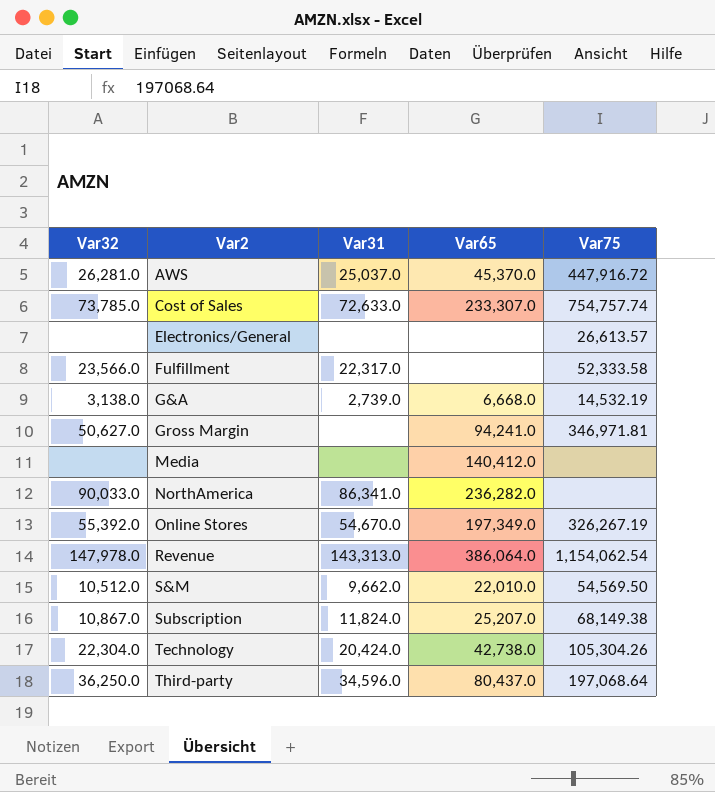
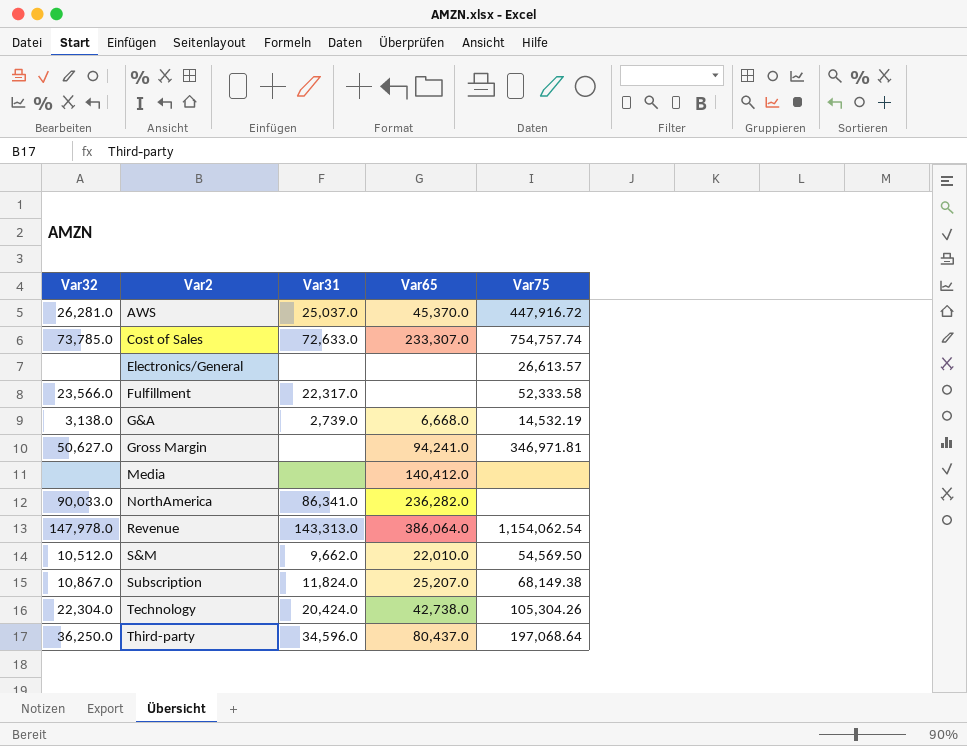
row Online Stores: 55,392.0 | 54,670.0 | 197,349.0 | 326,267.19 -> none

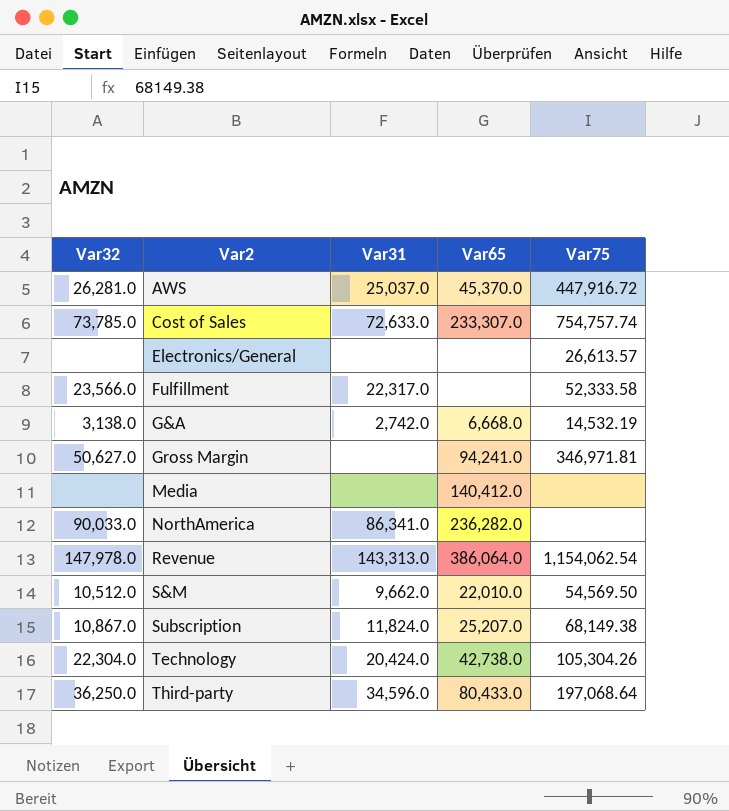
G&A | Var31: 2,739.0 -> 2,742.0
Third-party | Var65: 80,437.0 -> 80,433.0

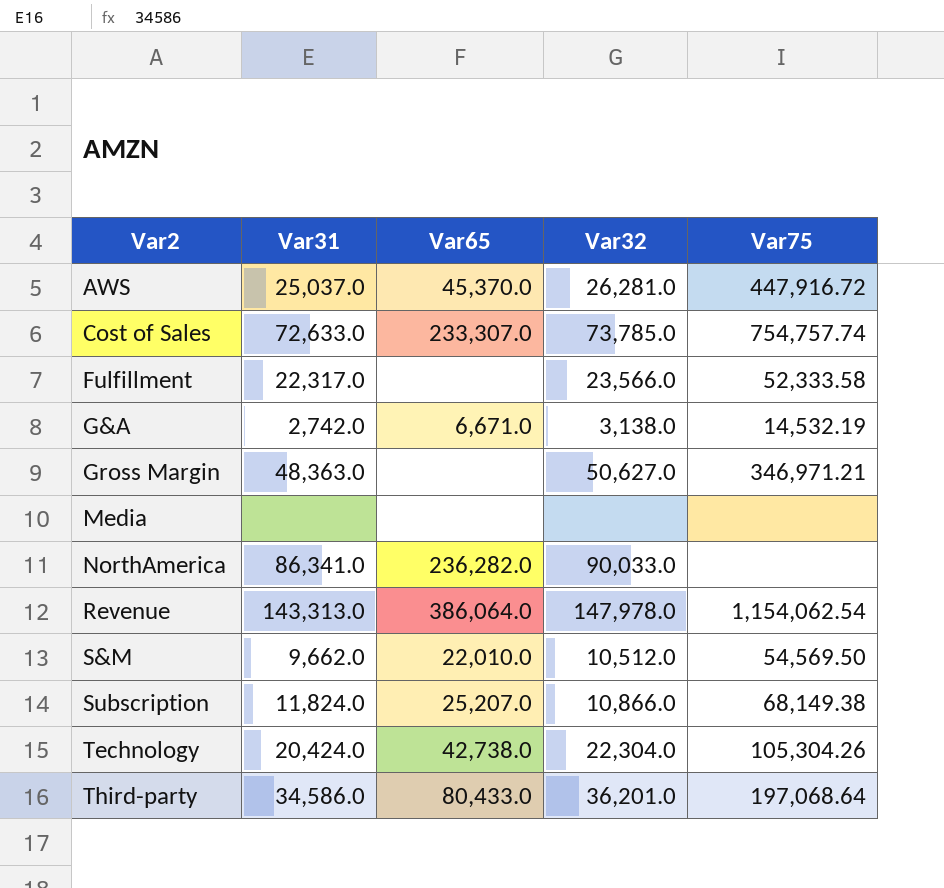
column Var32 | position: 1 -> 4
row Electronics/General: none | none | none | 26,613.57 -> none
G&A | Var65: 6,668.0 -> 6,671.0
Gross Margin | Var31: none -> 48,363.0
Gross Margin | Var65: 94,241.0 -> none
Gross Margin | Var75: 346,971.81 -> 346,971.21
Media | Var65: 140,412.0 -> none
Subscription | Var32: 10,867.0 -> 10,866.0
Third-party | Var31: 34,596.0 -> 34,586.0
Third-party | Var32: 36,250.0 -> 36,201.0

